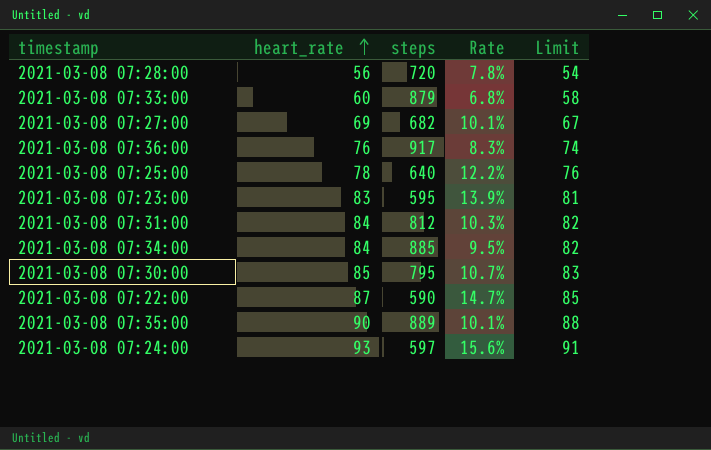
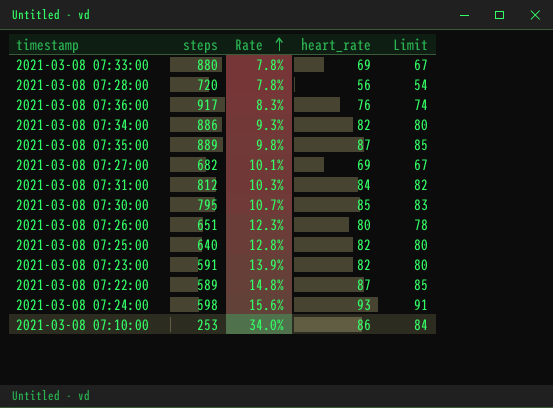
row order: heart_rate ascending -> Rate ascending
column heart_rate | position: 2 -> 4
2021-03-08 07:33:00 | steps: 879 -> 880
2021-03-08 07:33:00 | Rate: 6.8% -> 7.8%
2021-03-08 07:33:00 | heart_rate: 60 -> 69
2021-03-08 07:33:00 | Limit: 58 -> 67
2021-03-08 07:34:00 | steps: 885 -> 886
2021-03-08 07:34:00 | Rate: 9.5% -> 9.3%
2021-03-08 07:34:00 | heart_rate: 84 -> 82
2021-03-08 07:34:00 | Limit: 82 -> 80
2021-03-08 07:35:00 | Rate: 10.1% -> 9.8%
2021-03-08 07:35:00 | heart_rate: 90 -> 87
2021-03-08 07:35:00 | Limit: 88 -> 85
row 2021-03-08 07:26:00: none -> 651 | 12.3% | 80 | 78
2021-03-08 07:25:00 | Rate: 12.2% -> 12.8%
2021-03-08 07:25:00 | heart_rate: 78 -> 82
2021-03-08 07:25:00 | Limit: 76 -> 80
2021-03-08 07:23:00 | steps: 595 -> 591
2021-03-08 07:23:00 | heart_rate: 83 -> 82
2021-03-08 07:23:00 | Limit: 81 -> 80
2021-03-08 07:22:00 | steps: 590 -> 589
2021-03-08 07:22:00 | Rate: 14.7% -> 14.8%
2021-03-08 07:24:00 | steps: 597 -> 598
row 2021-03-08 07:10:00: none -> 253 | 34.0% | 86 | 84

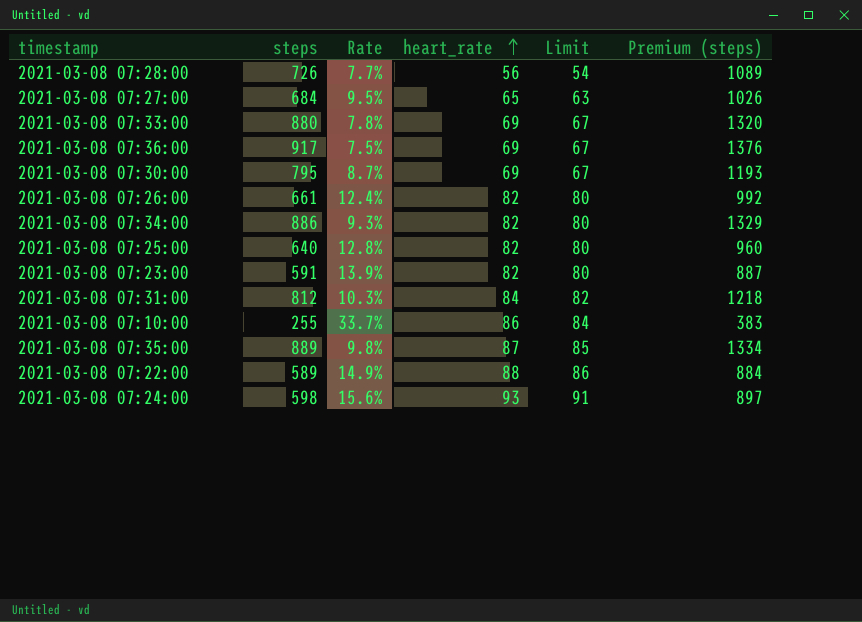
row order: Rate ascending -> heart_rate ascending
column Premium (steps) | formula: none -> [steps] * 1.5
2021-03-08 07:28:00 | steps: 720 -> 726
2021-03-08 07:28:00 | Rate: 7.8% -> 7.7%
2021-03-08 07:27:00 | steps: 682 -> 684
2021-03-08 07:27:00 | Rate: 10.1% -> 9.5%
2021-03-08 07:27:00 | heart_rate: 69 -> 65
2021-03-08 07:27:00 | Limit: 67 -> 63
2021-03-08 07:36:00 | Rate: 8.3% -> 7.5%
2021-03-08 07:36:00 | heart_rate: 76 -> 69
2021-03-08 07:36:00 | Limit: 74 -> 67
2021-03-08 07:30:00 | Rate: 10.7% -> 8.7%
2021-03-08 07:30:00 | heart_rate: 85 -> 69
2021-03-08 07:30:00 | Limit: 83 -> 67
2021-03-08 07:26:00 | steps: 651 -> 661
2021-03-08 07:26:00 | Rate: 12.3% -> 12.4%
2021-03-08 07:26:00 | heart_rate: 80 -> 82
2021-03-08 07:26:00 | Limit: 78 -> 80
2021-03-08 07:10:00 | steps: 253 -> 255
2021-03-08 07:10:00 | Rate: 34.0% -> 33.7%
2021-03-08 07:22:00 | Rate: 14.8% -> 14.9%
2021-03-08 07:22:00 | heart_rate: 87 -> 88
2021-03-08 07:22:00 | Limit: 85 -> 86

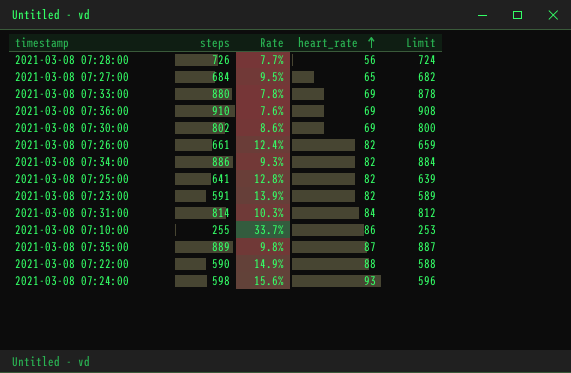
column Premium (steps) | formula: [steps] * 1.5 -> none
column Limit | formula: [heart_rate] - 2 -> [steps] - 2
2021-03-08 07:36:00 | steps: 917 -> 910
2021-03-08 07:36:00 | Rate: 7.5% -> 7.6%
2021-03-08 07:30:00 | steps: 795 -> 802
2021-03-08 07:30:00 | Rate: 8.7% -> 8.6%
2021-03-08 07:25:00 | steps: 640 -> 641
2021-03-08 07:31:00 | steps: 812 -> 814
2021-03-08 07:22:00 | steps: 589 -> 590

